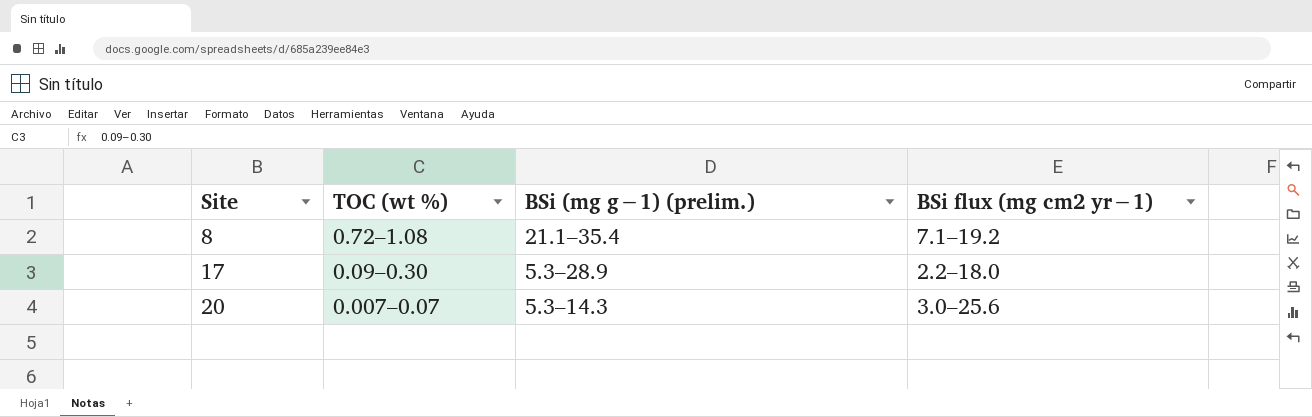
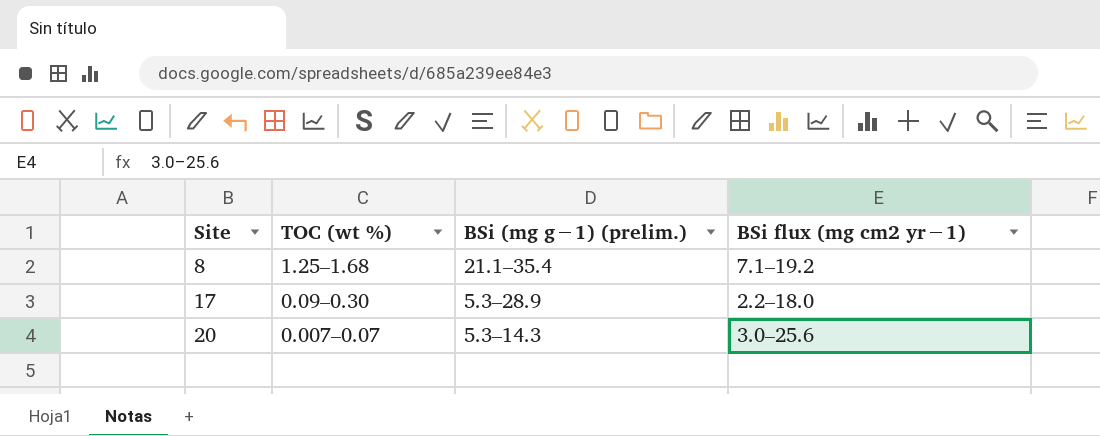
8 | TOC (wt %): 0.72–1.08 -> 1.25–1.68

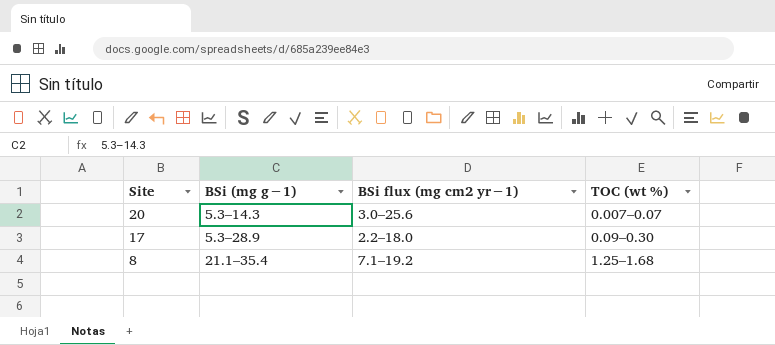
row order: Site ascending -> Site descending
column name: BSi (mg g−1) (prelim.) -> BSi (mg g−1)
column TOC (wt %) | position: 2 -> 4

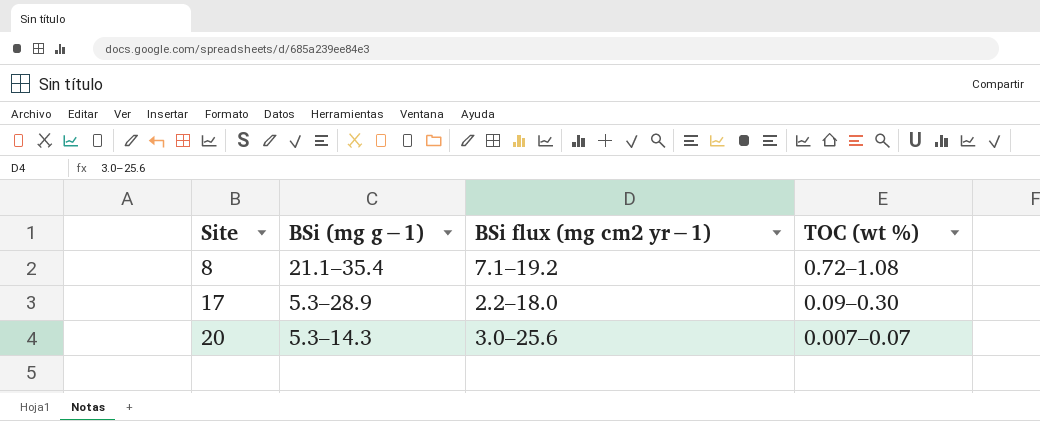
row order: Site descending -> Site ascending
8 | TOC (wt %): 1.25–1.68 -> 0.72–1.08

